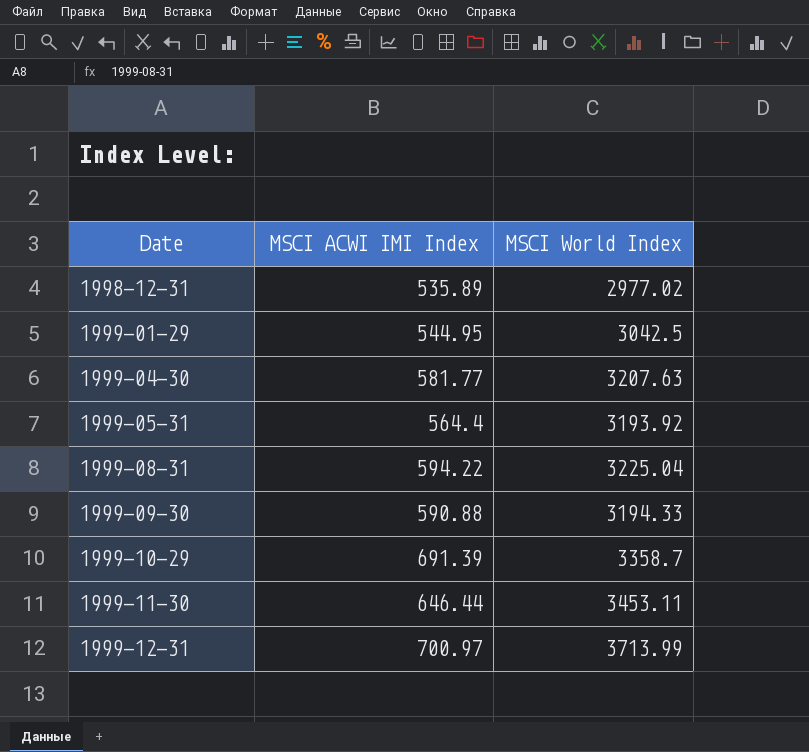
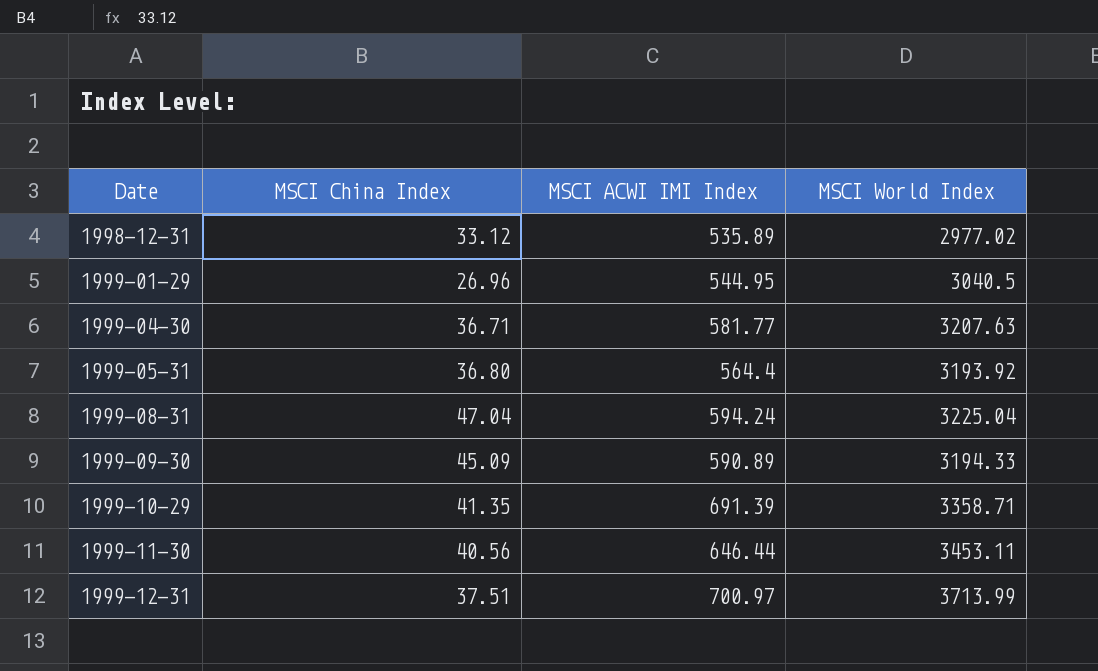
column MSCI China Index | position: none -> 2
1999-01-29 | MSCI World Index: 3042.5 -> 3040.5
1999-08-31 | MSCI ACWI IMI Index: 594.22 -> 594.24
1999-09-30 | MSCI ACWI IMI Index: 590.88 -> 590.89
1999-10-29 | MSCI World Index: 3358.7 -> 3358.71

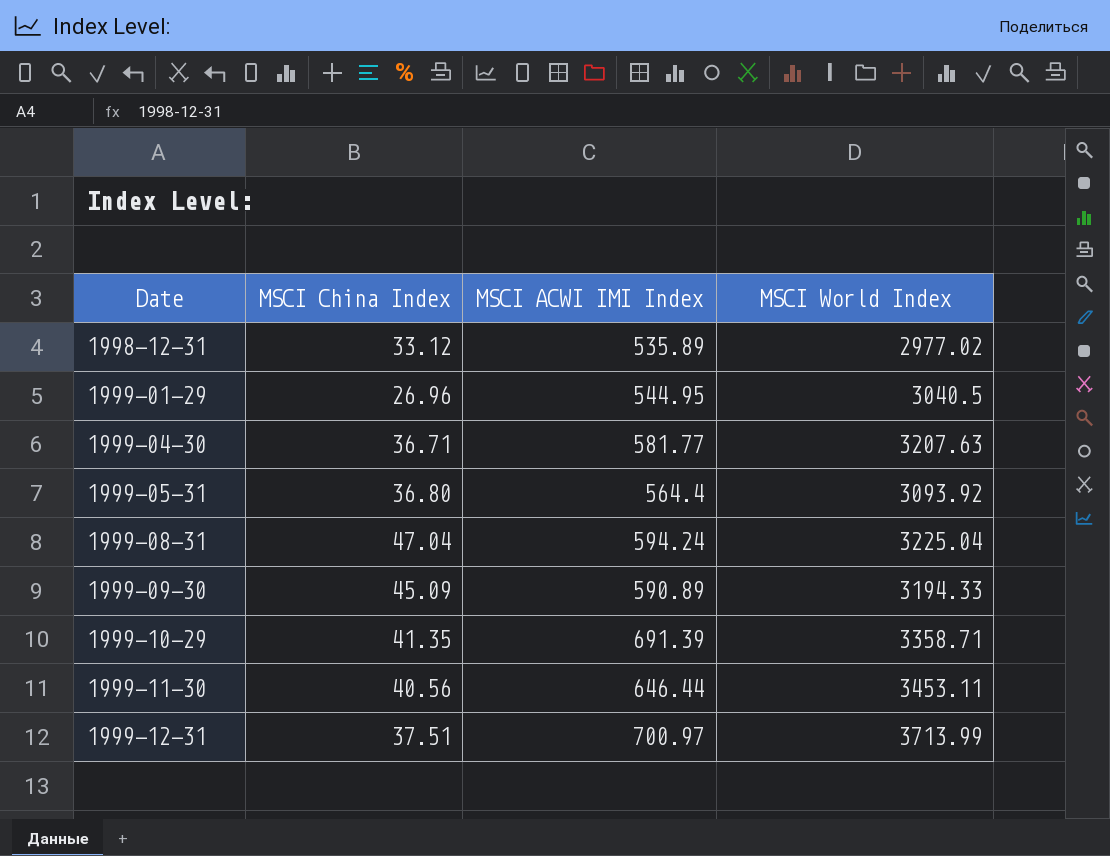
1999-05-31 | MSCI World Index: 3193.92 -> 3093.92

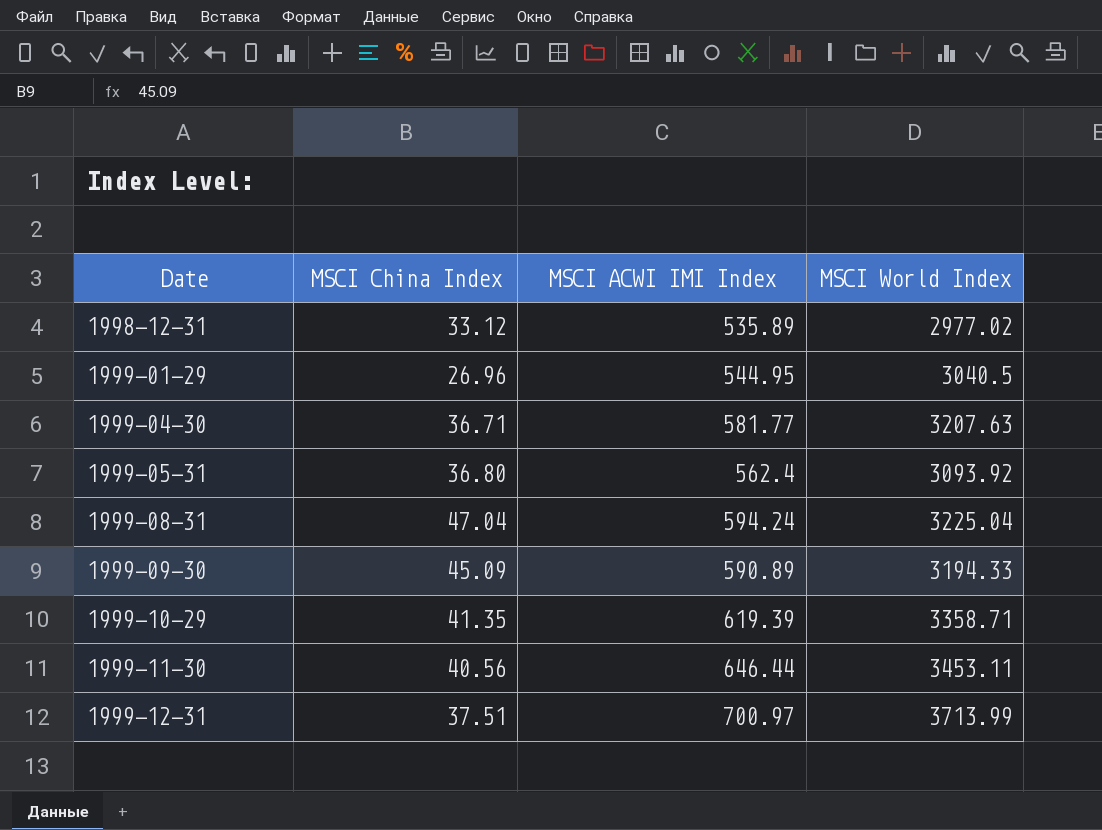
1999-05-31 | MSCI ACWI IMI Index: 564.4 -> 562.4
1999-10-29 | MSCI ACWI IMI Index: 691.39 -> 619.39

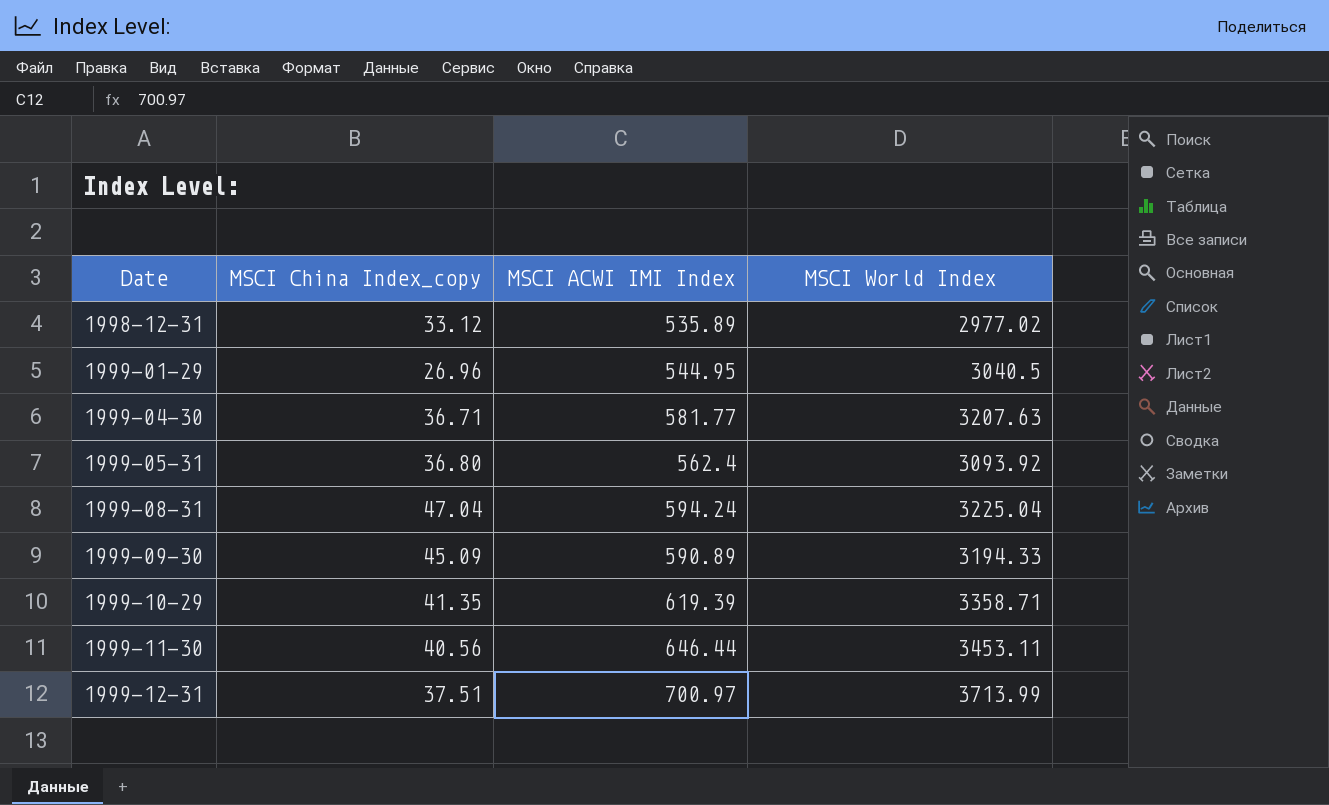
column name: MSCI China Index -> MSCI China Index_copy

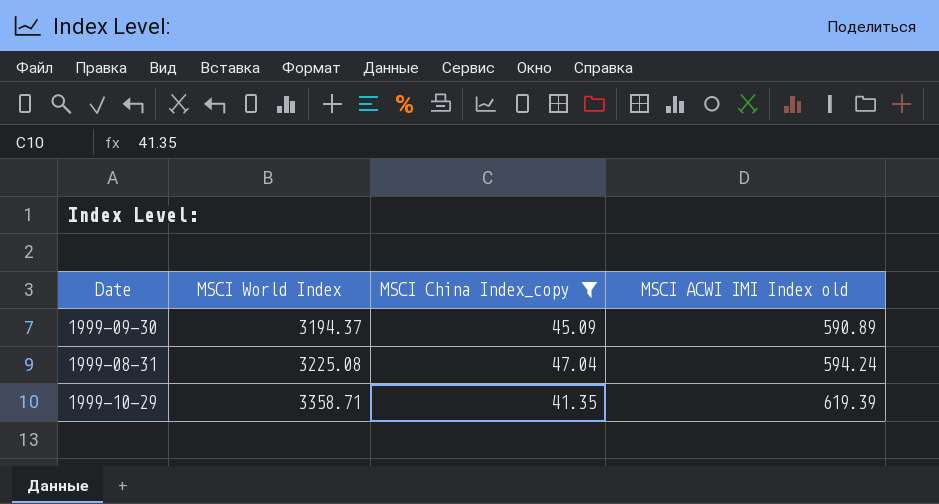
filter: none -> MSCI China Index_copy >= 41.35
row order: Date ascending -> MSCI World Index ascending
column MSCI World Index | position: 4 -> 2
column name: MSCI ACWI IMI Index -> MSCI ACWI IMI Index old
1999-09-30 | MSCI World Index: 3194.33 -> 3194.37
1999-08-31 | MSCI World Index: 3225.04 -> 3225.08

